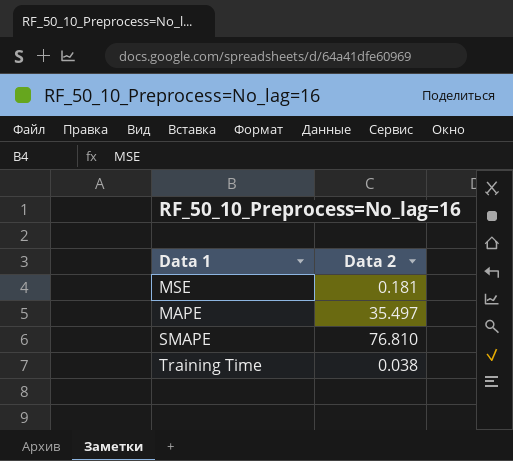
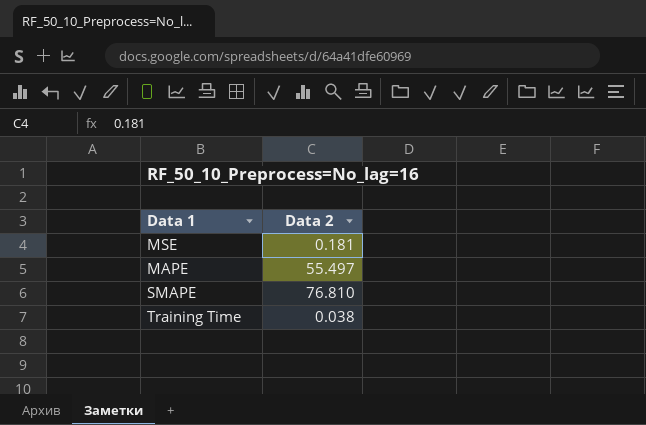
MAPE | Data 2: 35.497 -> 55.497

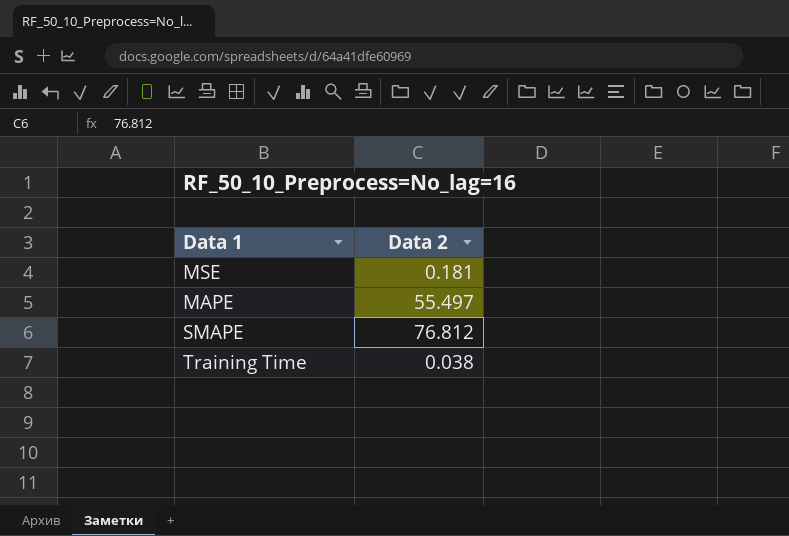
SMAPE | Data 2: 76.810 -> 76.812

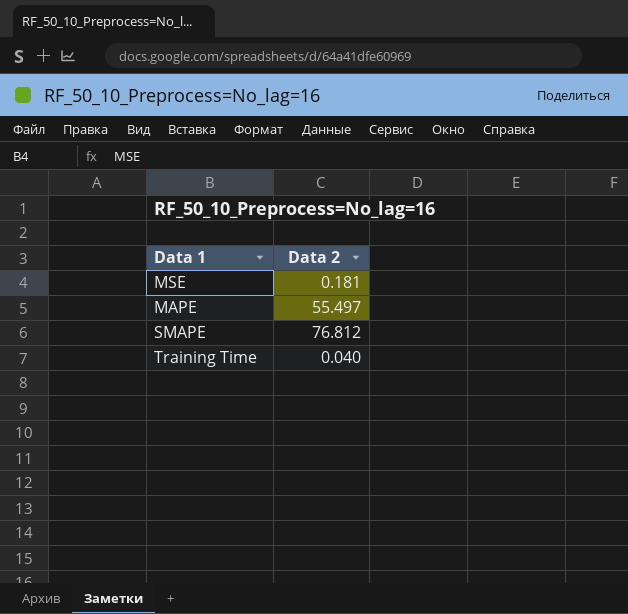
Training Time | Data 2: 0.038 -> 0.040

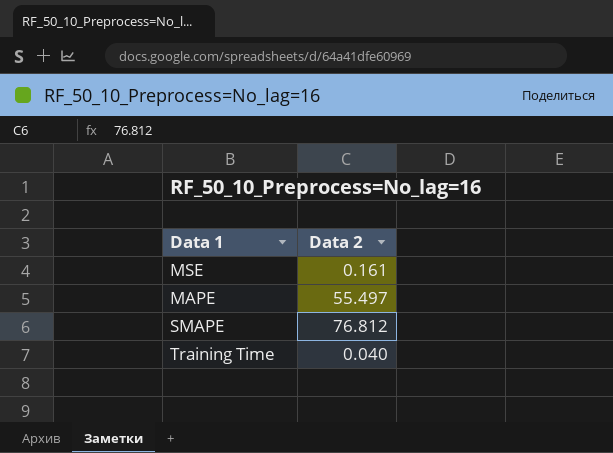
MSE | Data 2: 0.181 -> 0.161

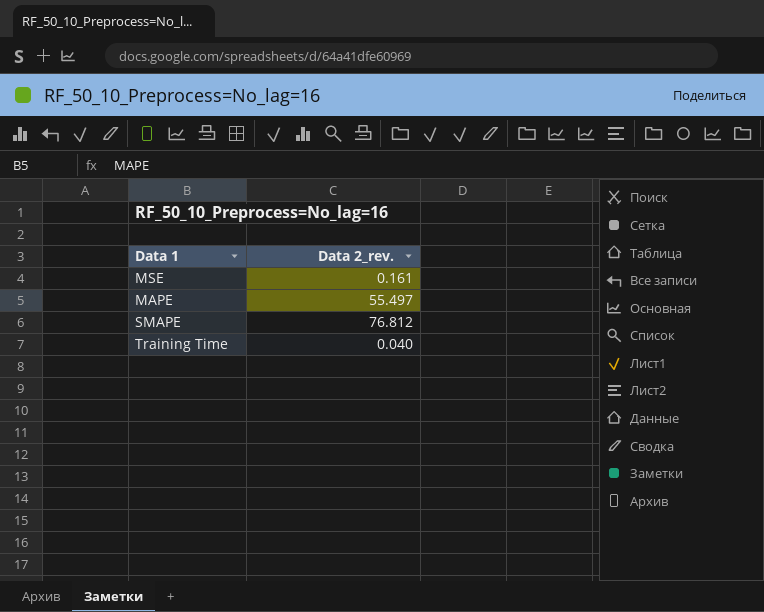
column name: Data 2 -> Data 2_rev.

